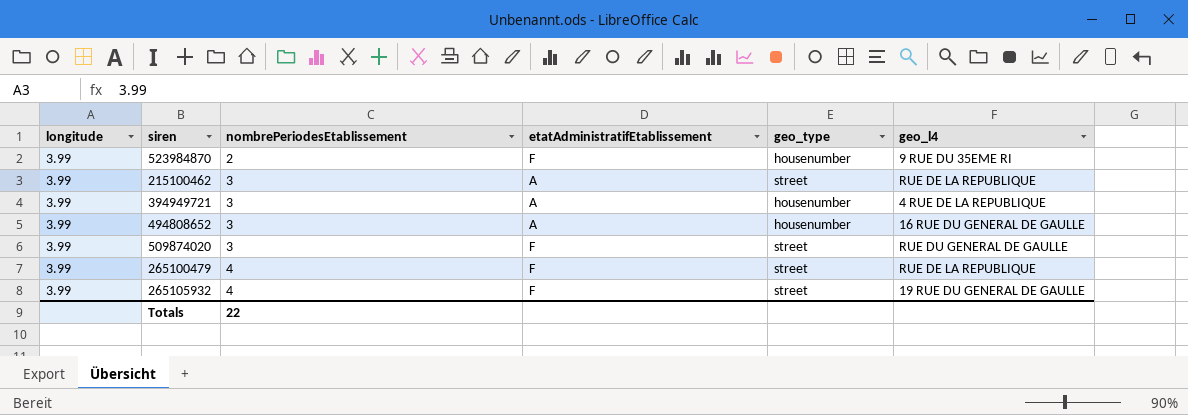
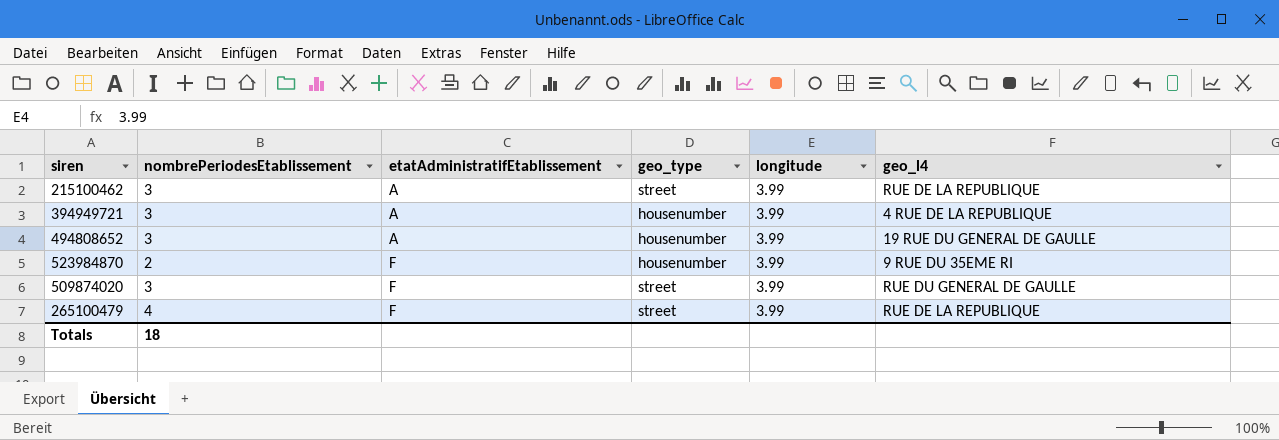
row order: nombrePeriodesEtablissement ascending -> etatAdministratifEtablissement ascending
column longitude | position: 1 -> 5
row 265105932: 3.99 | 4 | F | street | 19 RUE DU GENERAL DE GAULLE -> none
494808652 | geo_l4: 16 RUE DU GENERAL DE GAULLE -> 19 RUE DU GENERAL DE GAULLE
Totals | nombrePeriodesEtablissement: 22 -> 18

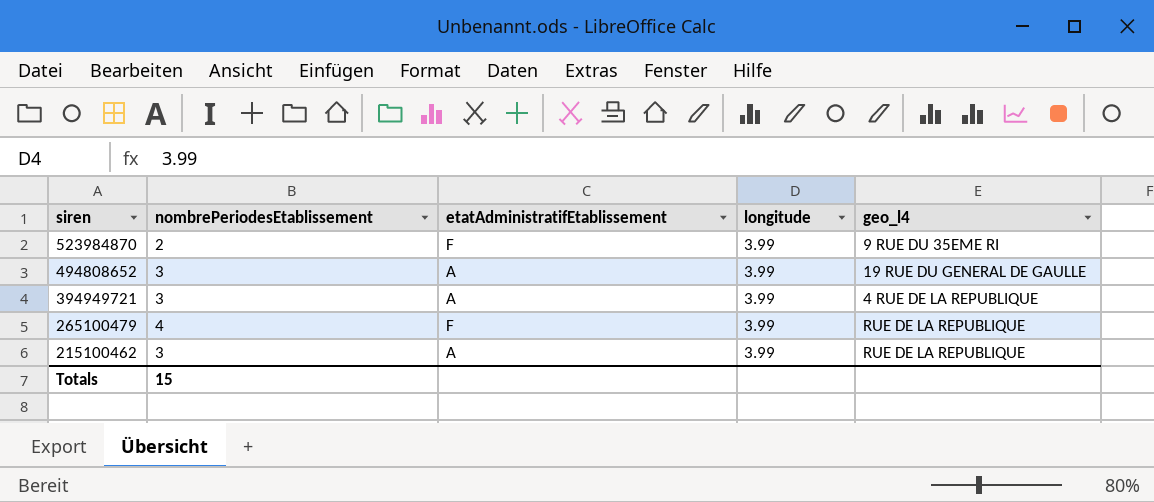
row order: etatAdministratifEtablissement ascending -> siren descending
column geo_type | position: 4 -> none
row 509874020: 3 | F | street | 3.99 | RUE DU GENERAL DE GAULLE -> none
Totals | nombrePeriodesEtablissement: 18 -> 15

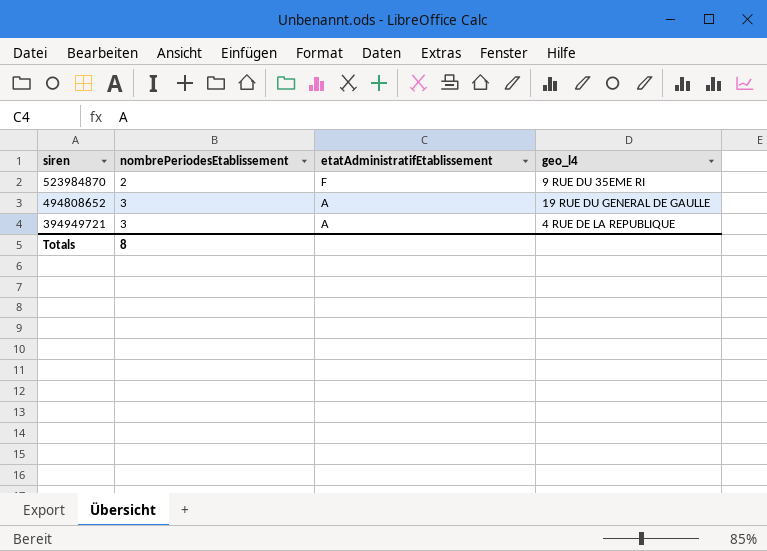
column longitude | position: 4 -> none
row 265100479: 4 | F | 3.99 | RUE DE LA REPUBLIQUE -> none
row 215100462: 3 | A | 3.99 | RUE DE LA REPUBLIQUE -> none
Totals | nombrePeriodesEtablissement: 15 -> 8

